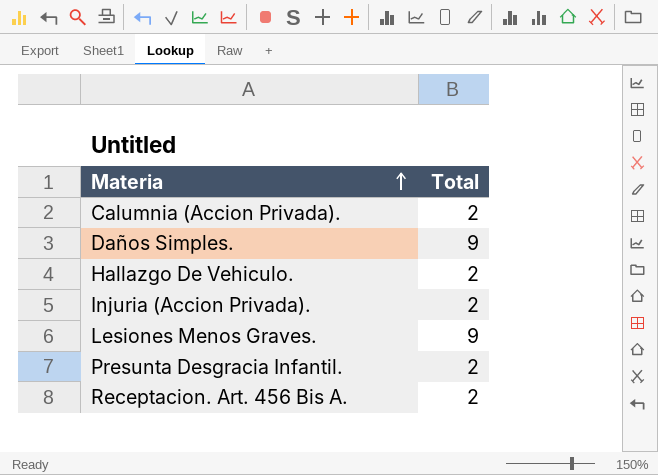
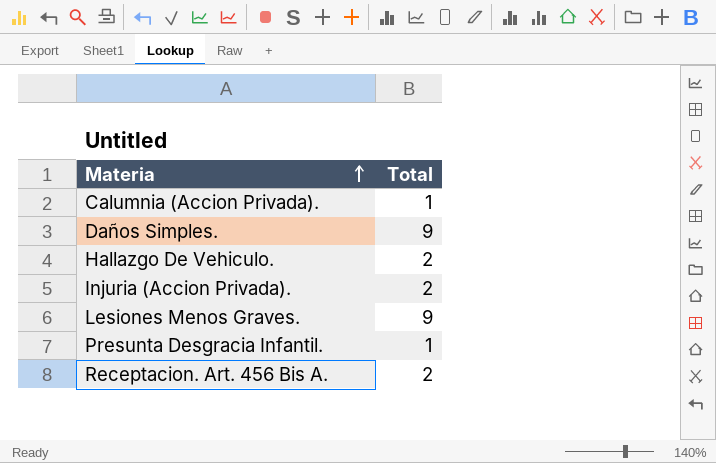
Calumnia (Accion Privada). | Total: 2 -> 1
Presunta Desgracia Infantil. | Total: 2 -> 1

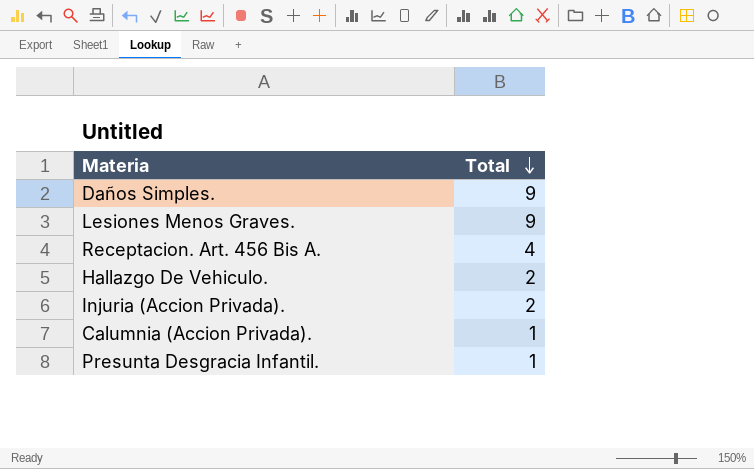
row order: Materia ascending -> Total descending
Receptacion. Art. 456 Bis A. | Total: 2 -> 4

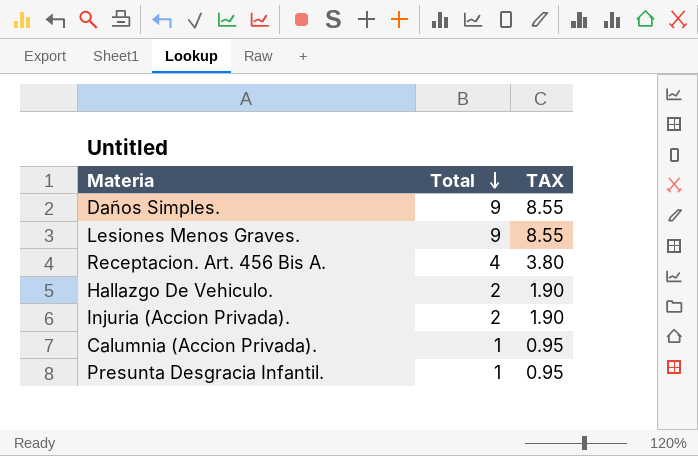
column TAX | formula: none -> [Total] * 0.95

